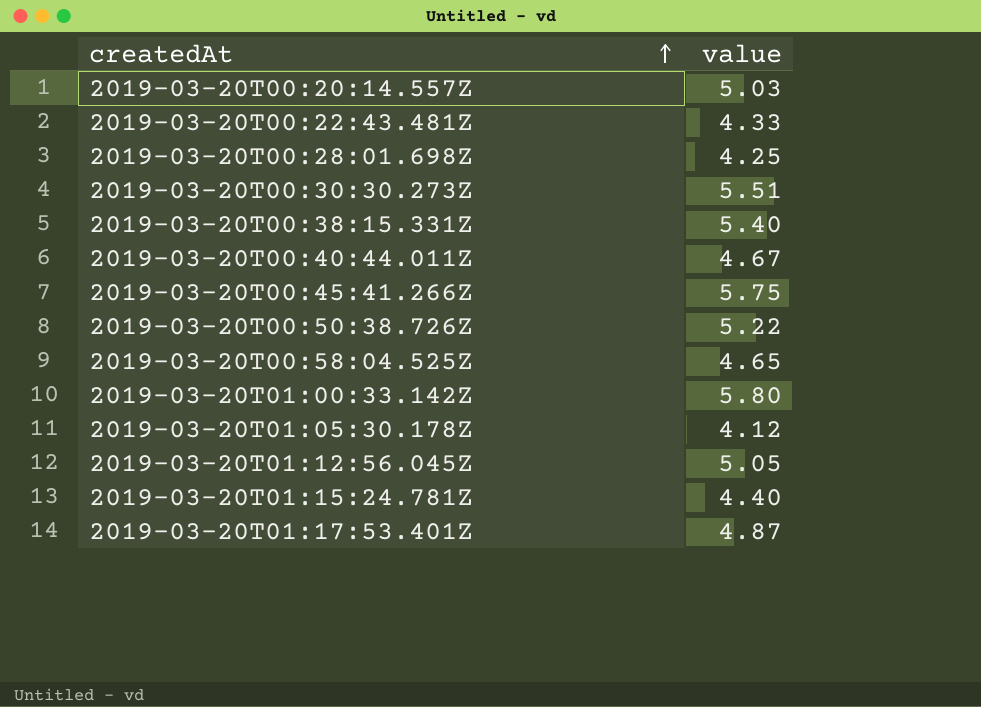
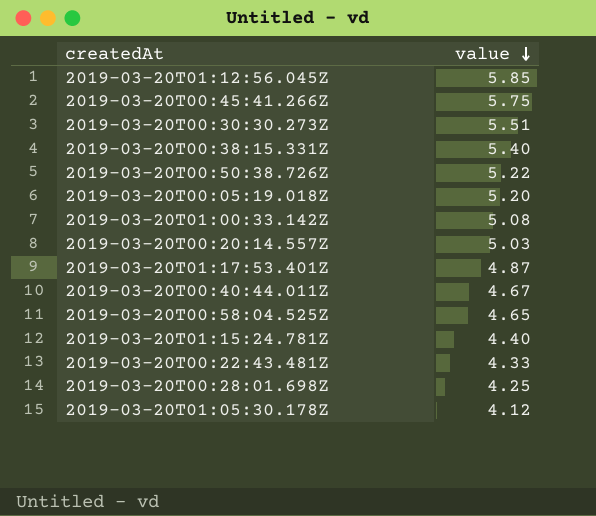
row order: createdAt ascending -> value descending
2019-03-20T01:12:56.045Z | value: 5.05 -> 5.85
row 2019-03-20T00:05:19.018Z: none -> 5.20
2019-03-20T01:00:33.142Z | value: 5.80 -> 5.08

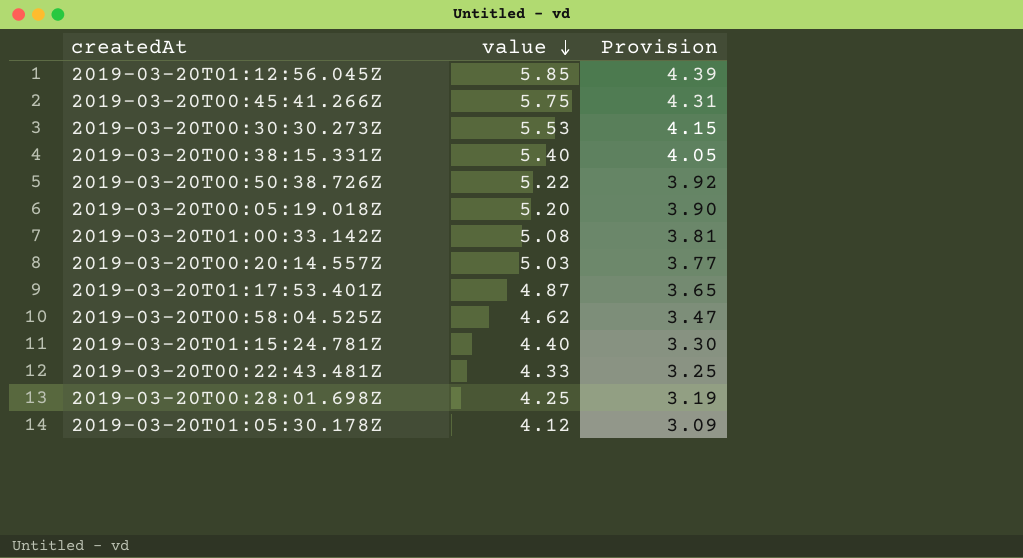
column Provision | formula: none -> [value] * 0.75
row 2019-03-20T00:40:44.011Z: 4.67 -> none
2019-03-20T00:30:30.273Z | value: 5.51 -> 5.53
2019-03-20T00:58:04.525Z | value: 4.65 -> 4.62

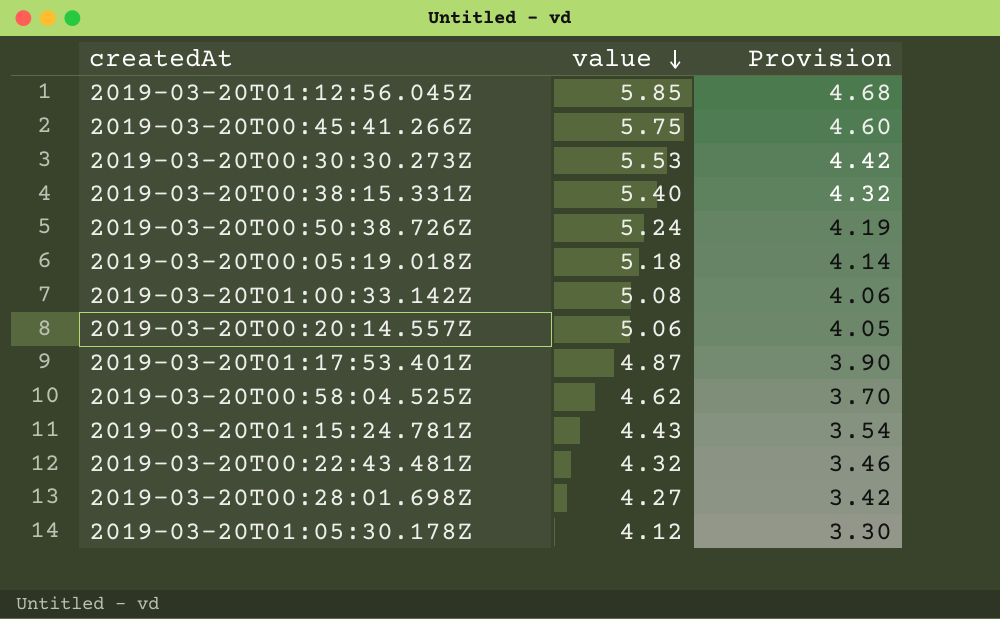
column Provision | formula: [value] * 0.75 -> [value] * 0.8
2019-03-20T00:50:38.726Z | value: 5.22 -> 5.24
2019-03-20T00:05:19.018Z | value: 5.20 -> 5.18
2019-03-20T00:20:14.557Z | value: 5.03 -> 5.06
2019-03-20T01:15:24.781Z | value: 4.40 -> 4.43
2019-03-20T00:22:43.481Z | value: 4.33 -> 4.32
2019-03-20T00:28:01.698Z | value: 4.25 -> 4.27

